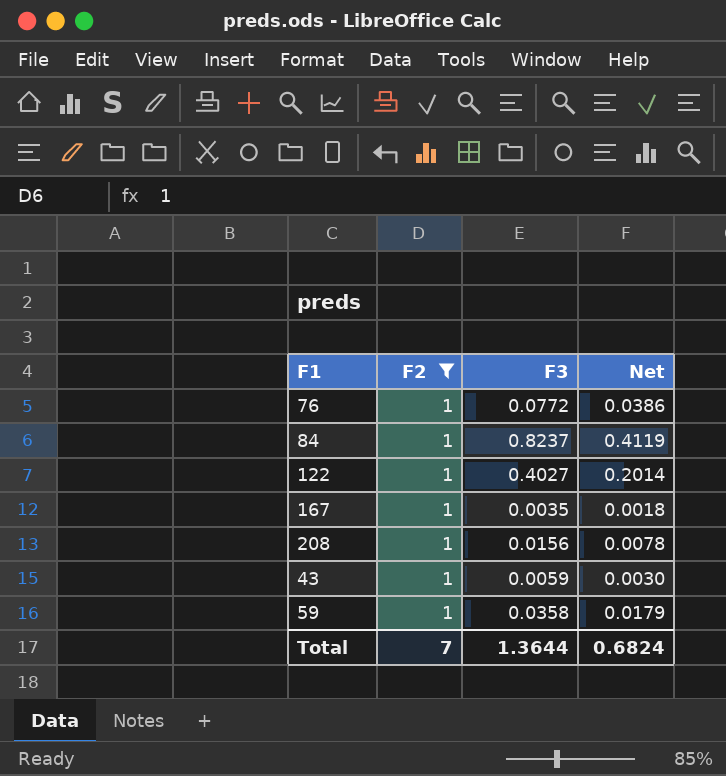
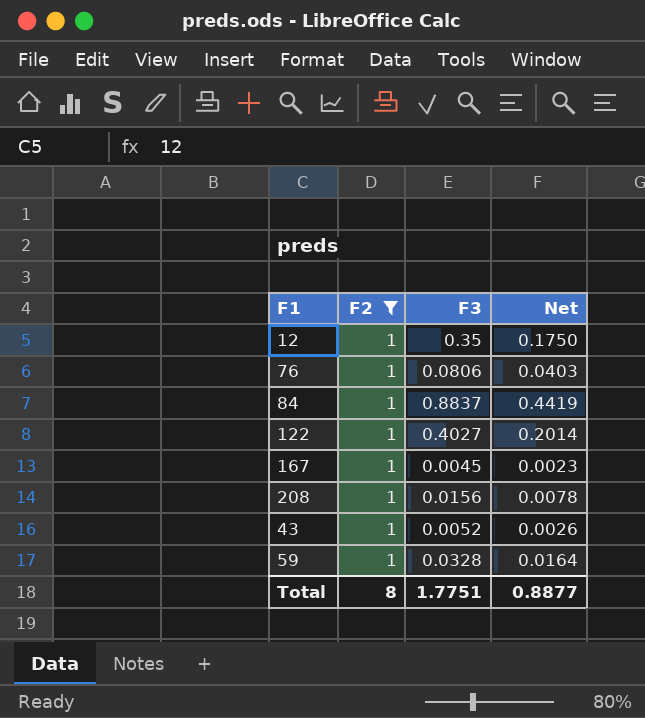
row 12: none -> 1 | 0.35 | 0.1750
76 | F3: 0.0772 -> 0.0806
76 | Net: 0.0386 -> 0.0403
84 | F3: 0.8237 -> 0.8837
84 | Net: 0.4119 -> 0.4419
167 | F3: 0.0035 -> 0.0045
167 | Net: 0.0018 -> 0.0023
43 | F3: 0.0059 -> 0.0052
43 | Net: 0.0030 -> 0.0026
59 | F3: 0.0358 -> 0.0328
59 | Net: 0.0179 -> 0.0164
Total | F2: 7 -> 8
Total | F3: 1.3644 -> 1.7751
Total | Net: 0.6824 -> 0.8877

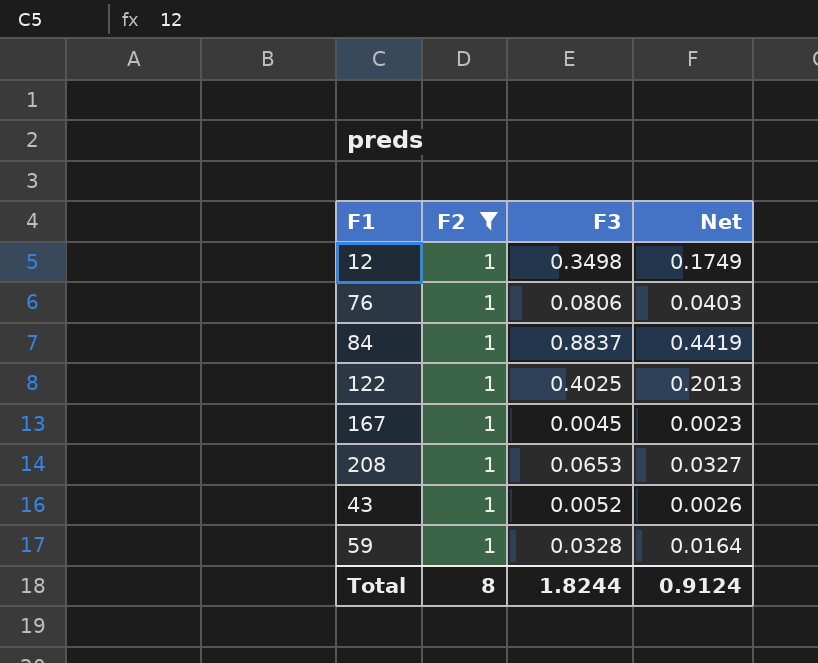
12 | F3: 0.35 -> 0.3498
12 | Net: 0.1750 -> 0.1749
122 | F3: 0.4027 -> 0.4025
122 | Net: 0.2014 -> 0.2013
208 | F3: 0.0156 -> 0.0653
208 | Net: 0.0078 -> 0.0327
Total | F3: 1.7751 -> 1.8244
Total | Net: 0.8877 -> 0.9124

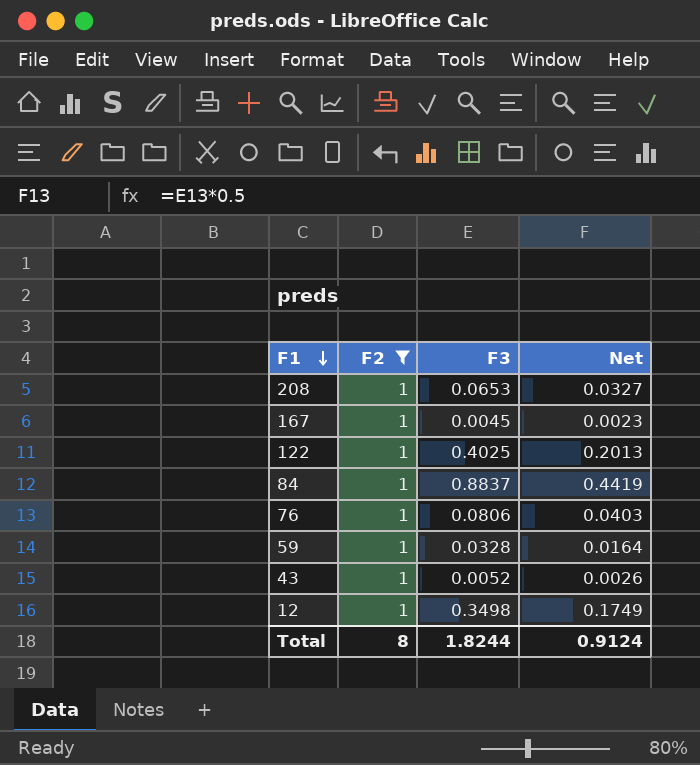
row order: none -> F1 descending

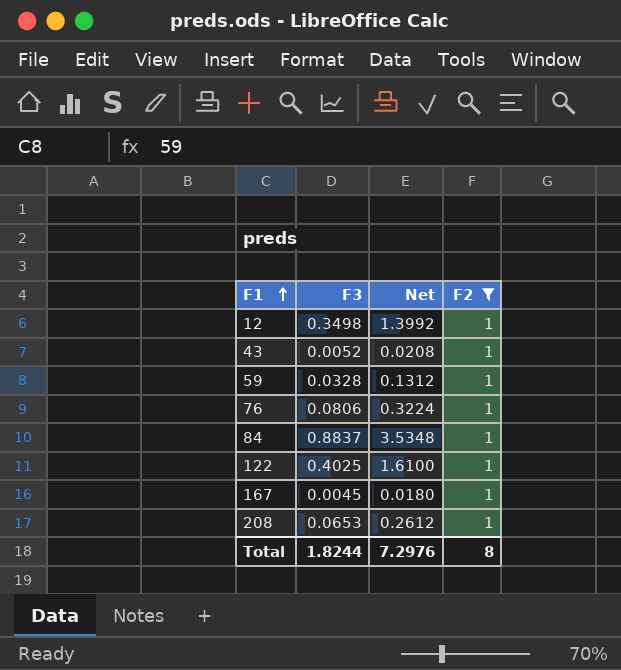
row order: F1 descending -> F1 ascending
column Net | formula: [F3] * 0.5 -> [F3] * 4
column F2 | position: 2 -> 4
Total | Net: 0.9124 -> 7.2976

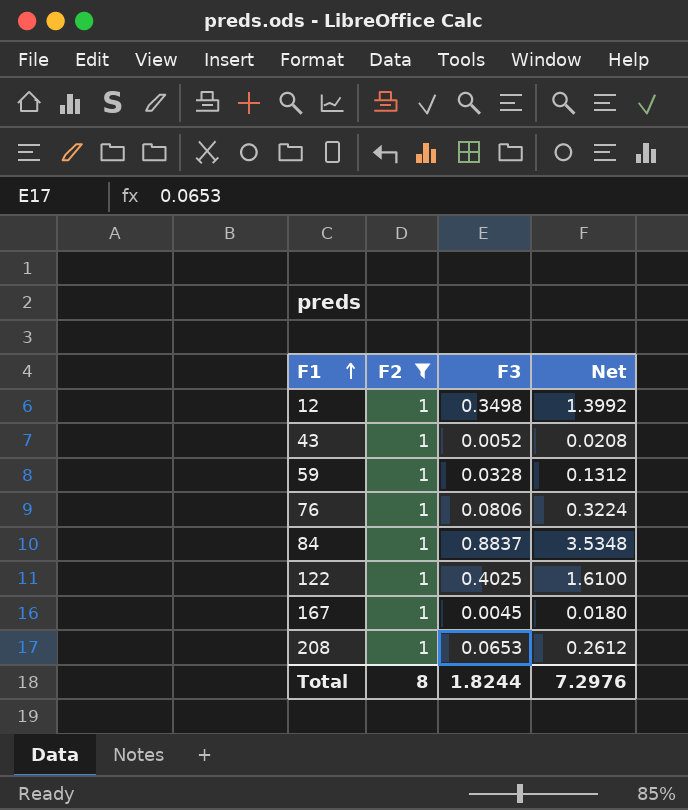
column F2 | position: 4 -> 2

